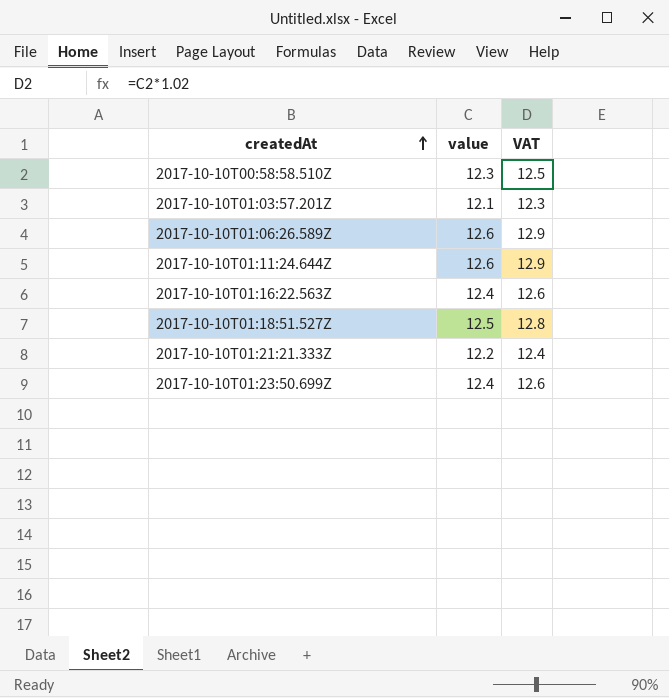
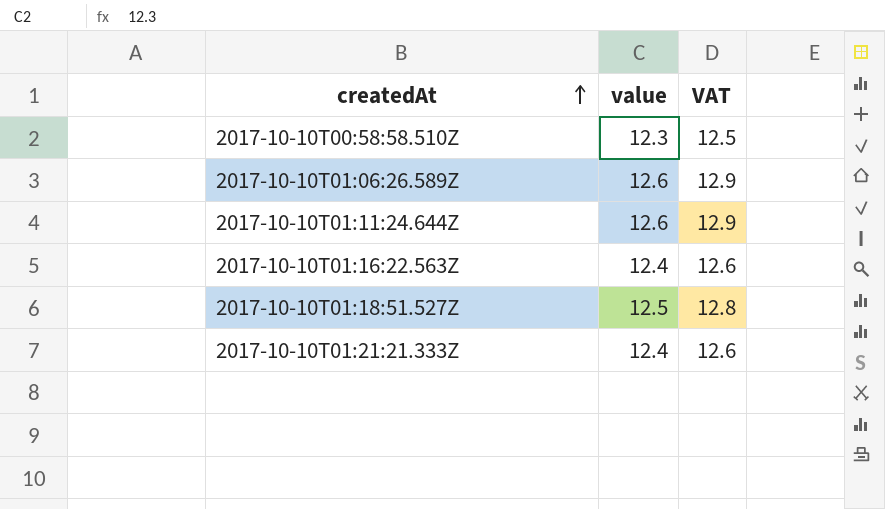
row 2017-10-10T01:03:57.201Z: 12.1 | 12.3 -> none
row 2017-10-10T01:23:50.699Z: 12.4 | 12.6 -> none
2017-10-10T01:21:21.333Z | value: 12.2 -> 12.4
2017-10-10T01:21:21.333Z | VAT: 12.4 -> 12.6

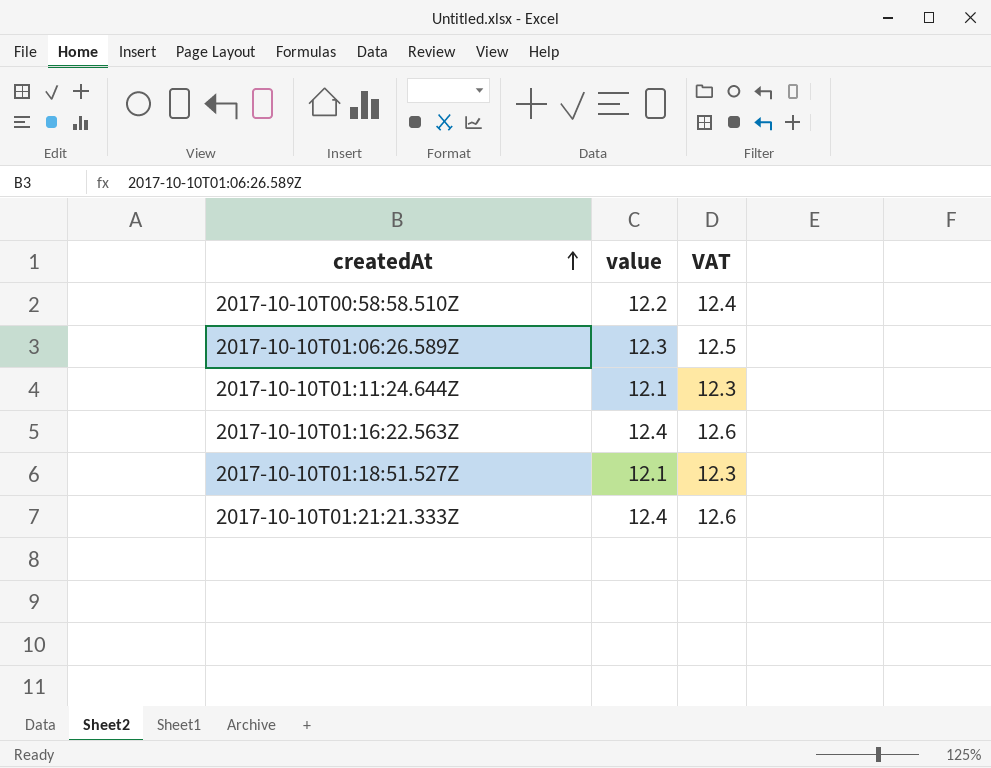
2017-10-10T00:58:58.510Z | value: 12.3 -> 12.2
2017-10-10T00:58:58.510Z | VAT: 12.5 -> 12.4
2017-10-10T01:06:26.589Z | value: 12.6 -> 12.3
2017-10-10T01:06:26.589Z | VAT: 12.9 -> 12.5
2017-10-10T01:11:24.644Z | value: 12.6 -> 12.1
2017-10-10T01:11:24.644Z | VAT: 12.9 -> 12.3
2017-10-10T01:18:51.527Z | value: 12.5 -> 12.1
2017-10-10T01:18:51.527Z | VAT: 12.8 -> 12.3

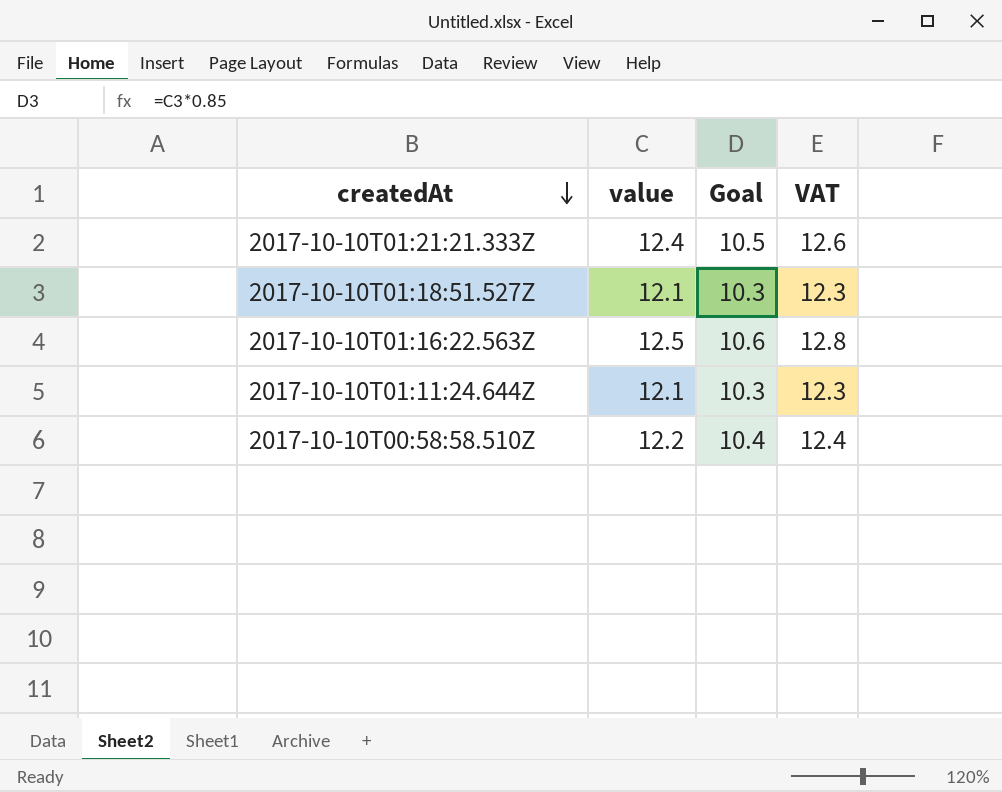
row order: createdAt ascending -> createdAt descending
column Goal | formula: none -> [value] * 0.85
row 2017-10-10T01:06:26.589Z: 12.3 | 12.5 -> none
2017-10-10T01:16:22.563Z | value: 12.4 -> 12.5
2017-10-10T01:16:22.563Z | VAT: 12.6 -> 12.8

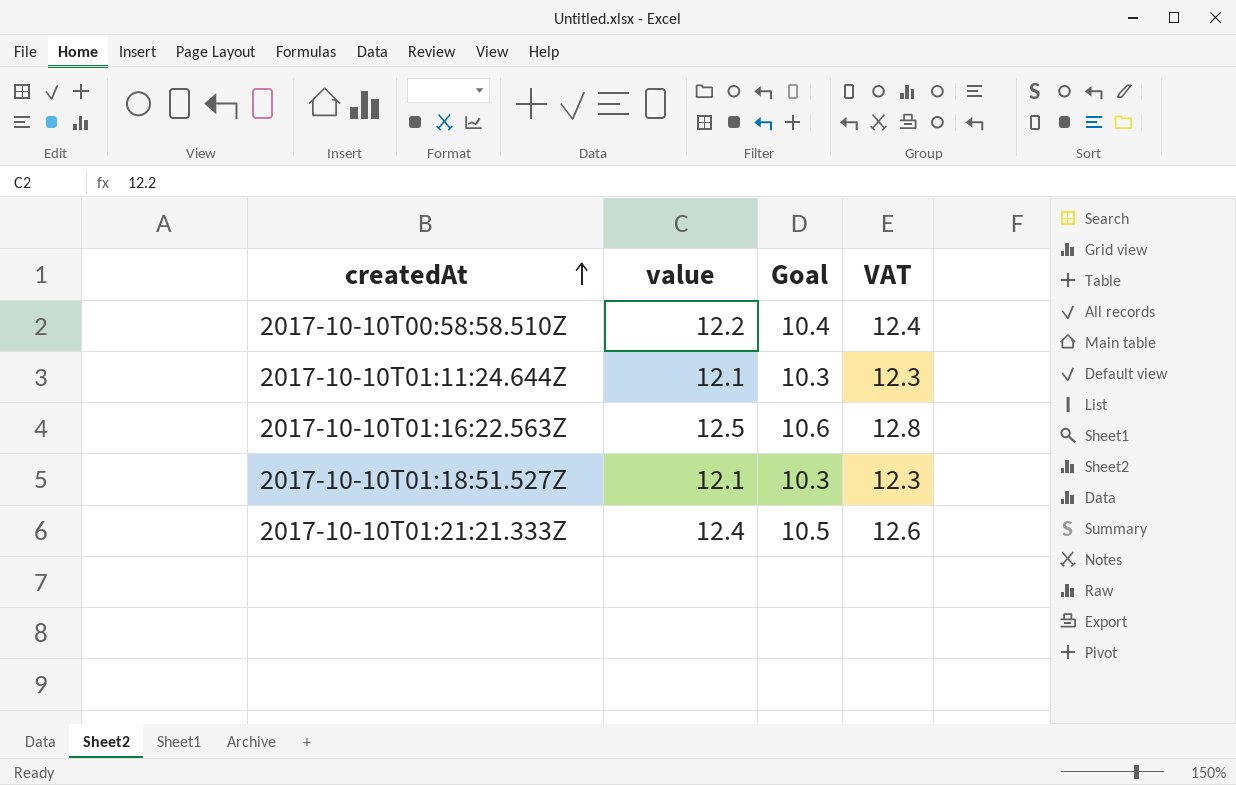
row order: createdAt descending -> createdAt ascending

